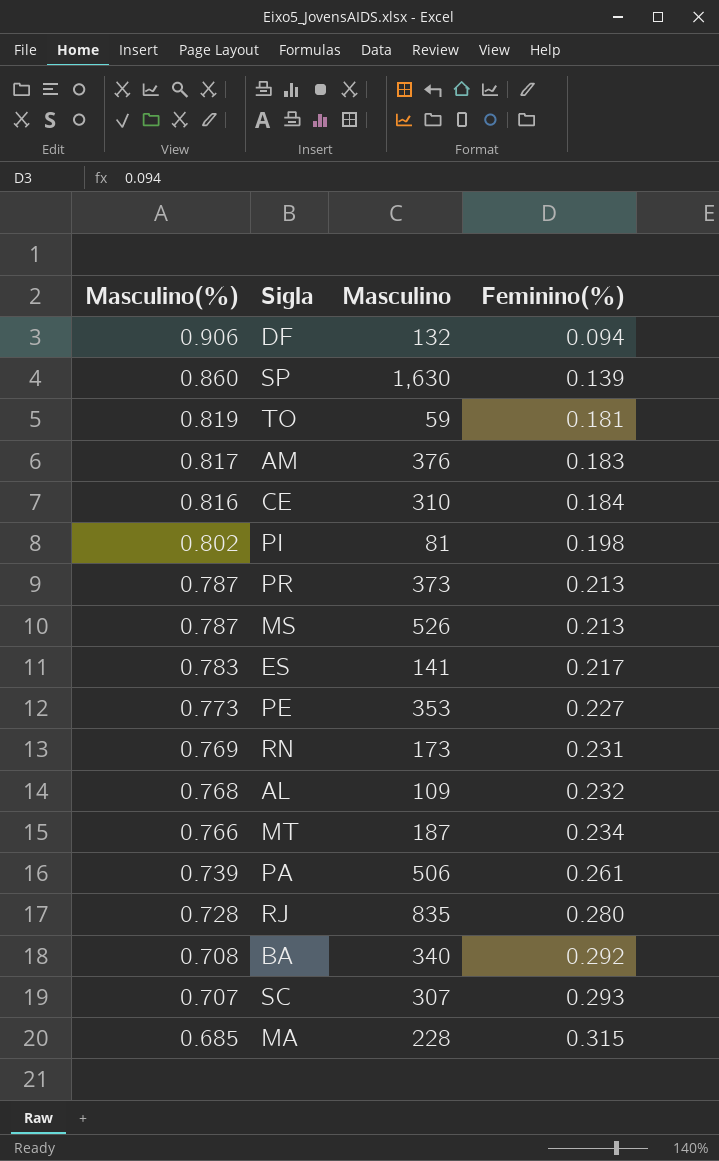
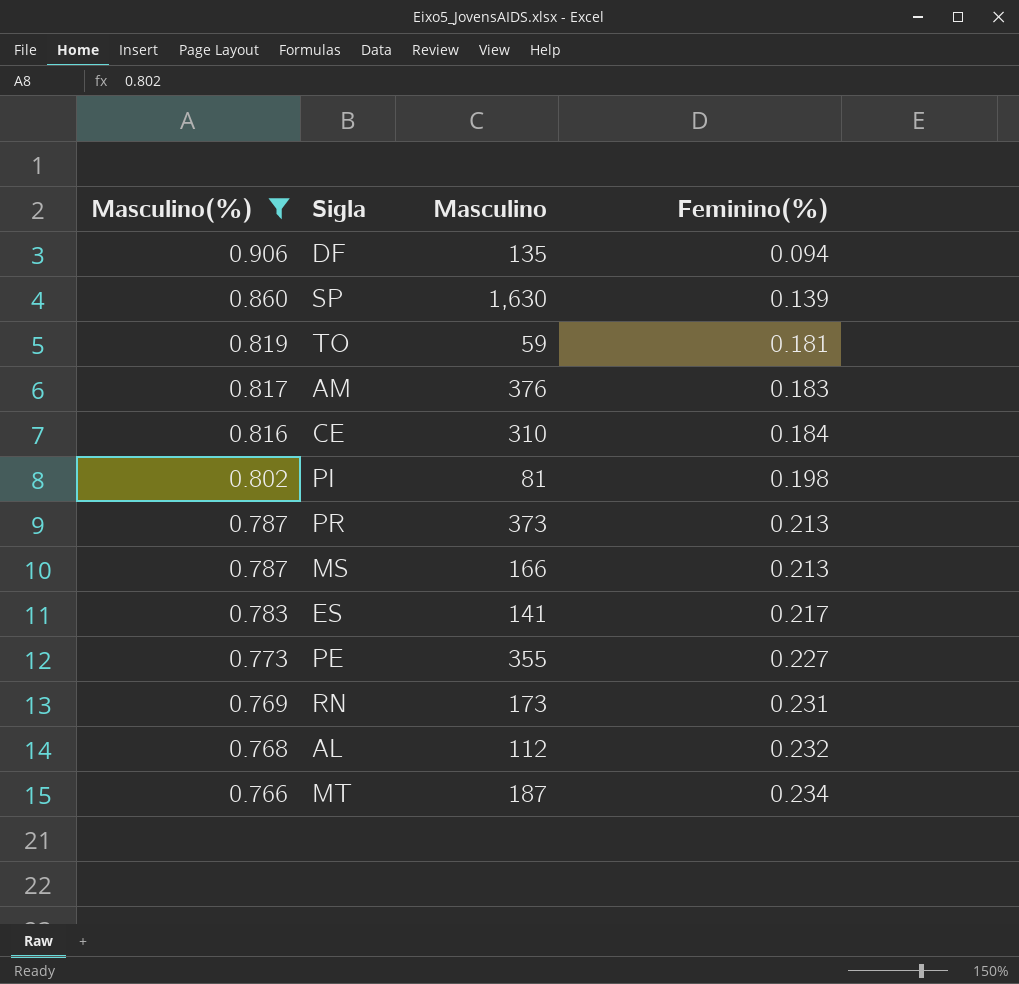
filter: none -> Masculino(%) >= 0.766
DF | Masculino: 132 -> 135
MS | Masculino: 526 -> 166
PE | Masculino: 353 -> 355
AL | Masculino: 109 -> 112

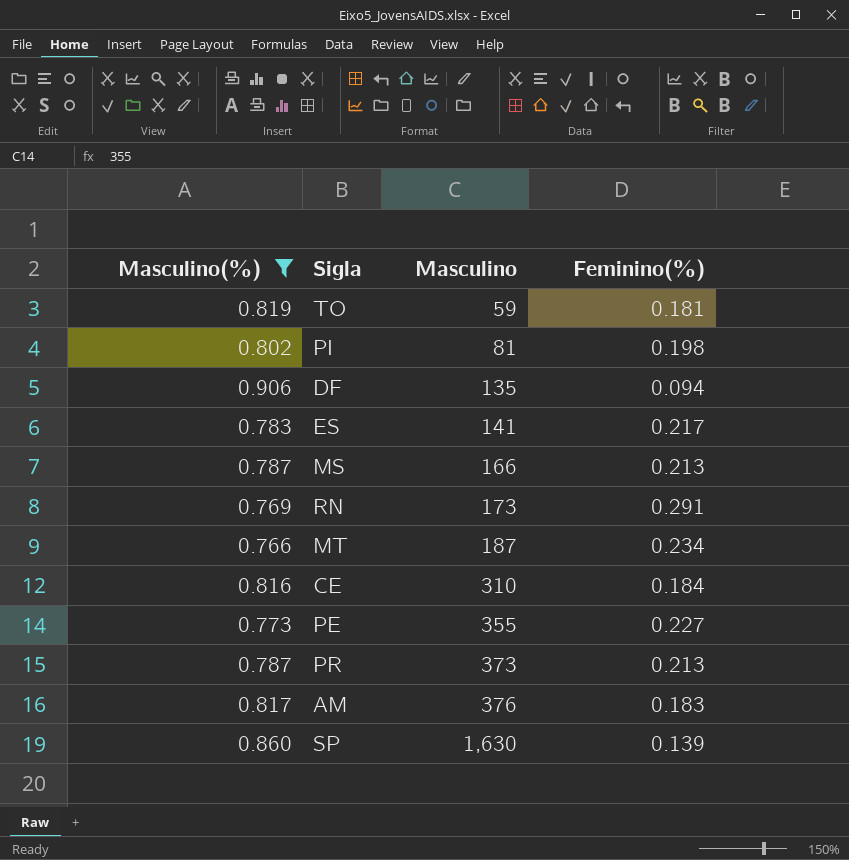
row order: Masculino(%) descending -> Masculino ascending
row AL: 0.768 | 112 | 0.232 -> none
RN | Feminino(%): 0.231 -> 0.291

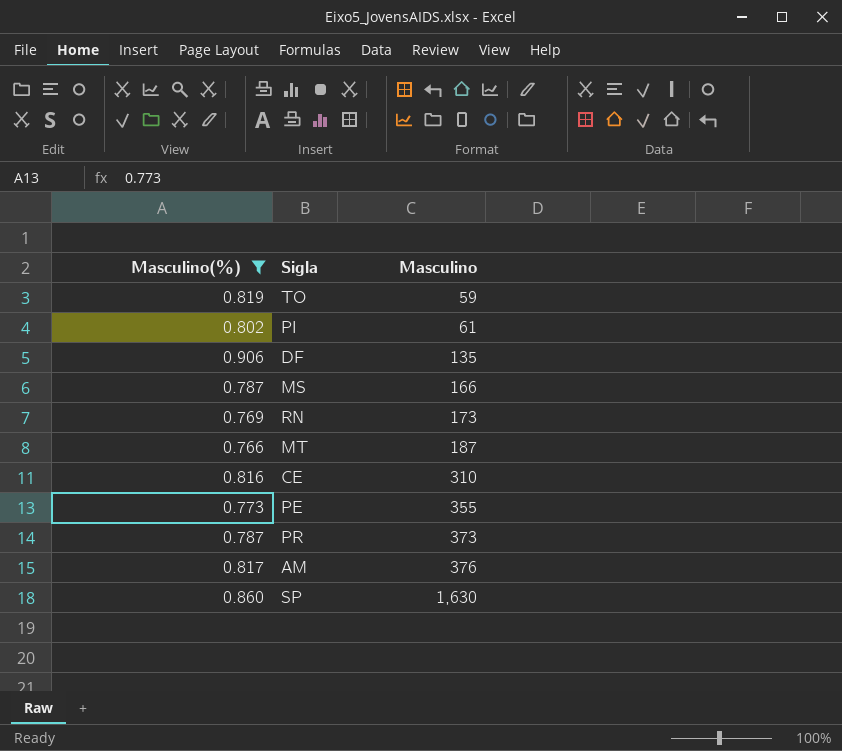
column Feminino(%) | position: 4 -> none
row ES: 0.783 | 141 | 0.217 -> none
PI | Masculino: 81 -> 61

